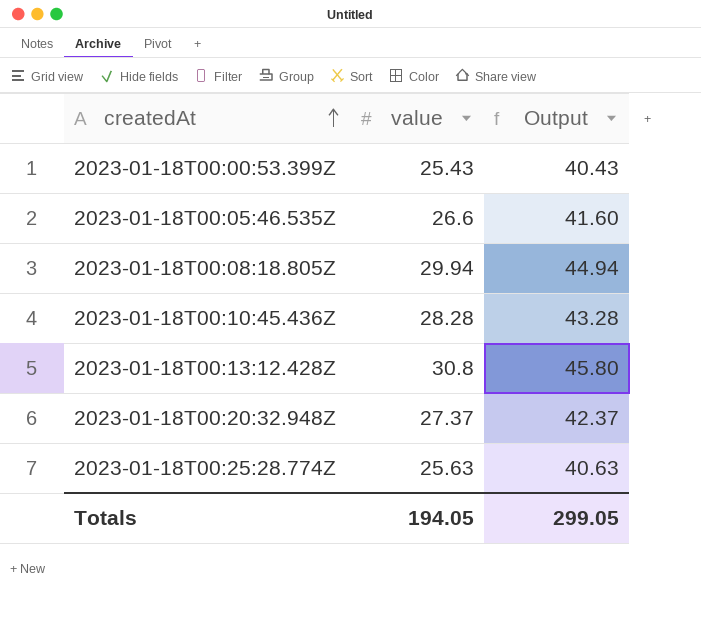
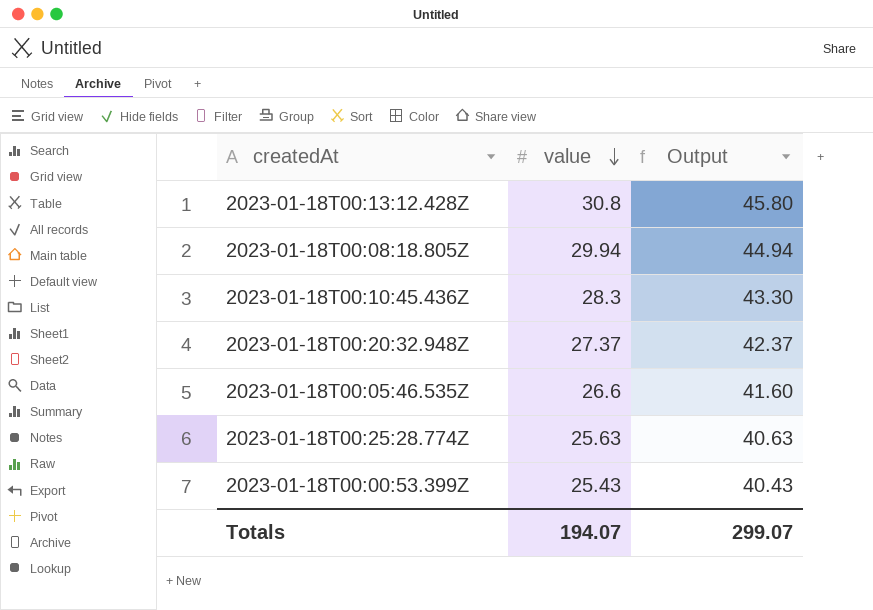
row order: createdAt ascending -> value descending
2023-01-18T00:10:45.436Z | value: 28.28 -> 28.3
2023-01-18T00:10:45.436Z | Output: 43.28 -> 43.30
Totals | value: 194.05 -> 194.07
Totals | Output: 299.05 -> 299.07

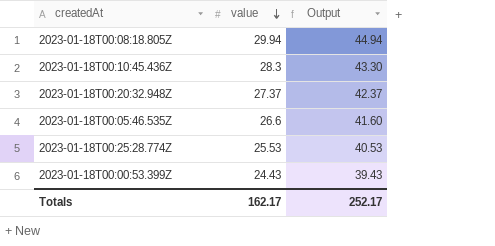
row 2023-01-18T00:13:12.428Z: 30.8 | 45.80 -> none
2023-01-18T00:25:28.774Z | value: 25.63 -> 25.53
2023-01-18T00:25:28.774Z | Output: 40.63 -> 40.53
2023-01-18T00:00:53.399Z | value: 25.43 -> 24.43
2023-01-18T00:00:53.399Z | Output: 40.43 -> 39.43
Totals | value: 194.07 -> 162.17
Totals | Output: 299.07 -> 252.17

